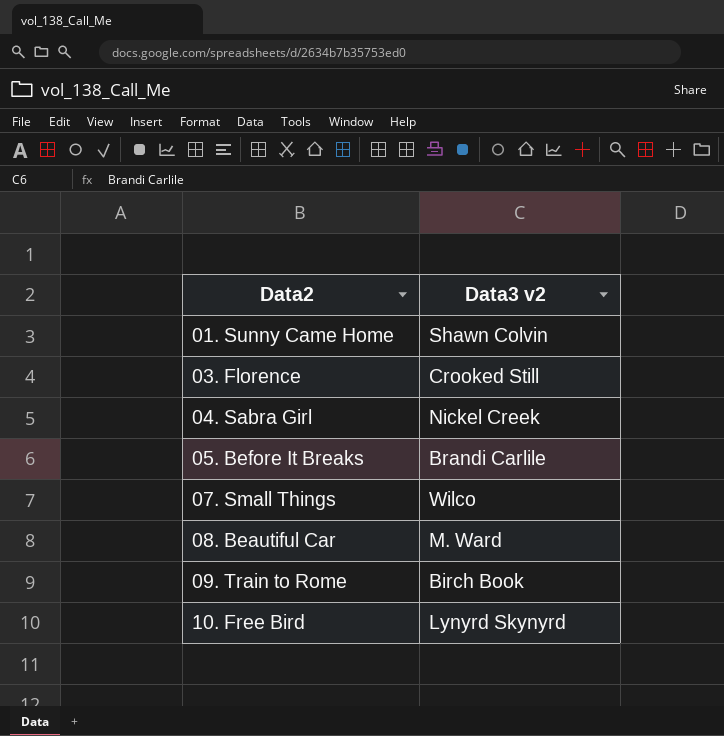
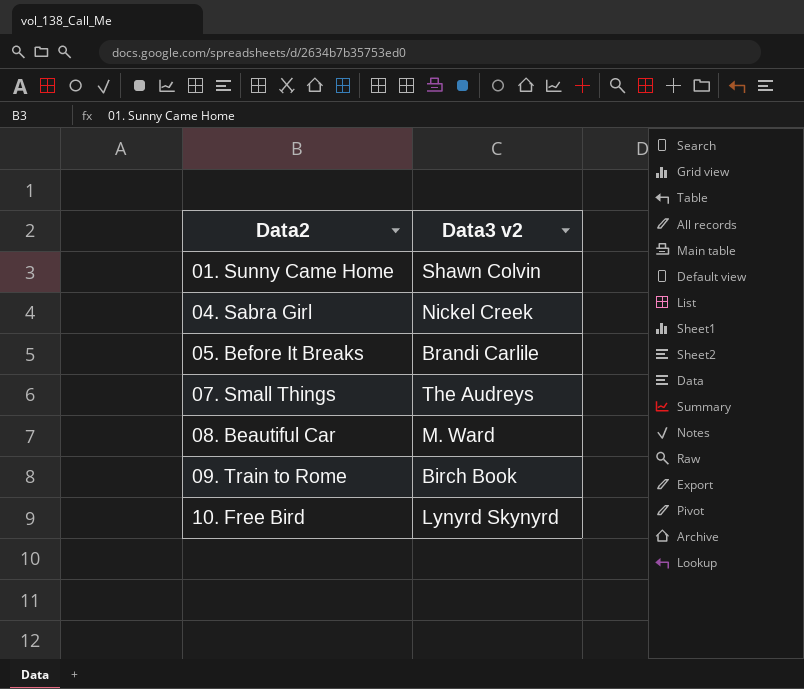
row 03. Florence: Crooked Still -> none
07. Small Things | Data3 v2: Wilco -> The Audreys

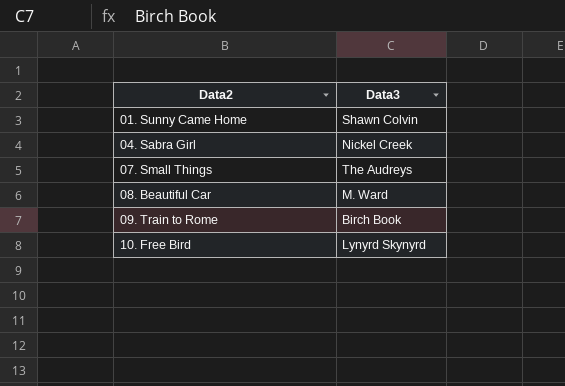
column name: Data3 v2 -> Data3
row 05. Before It Breaks: Brandi Carlile -> none

